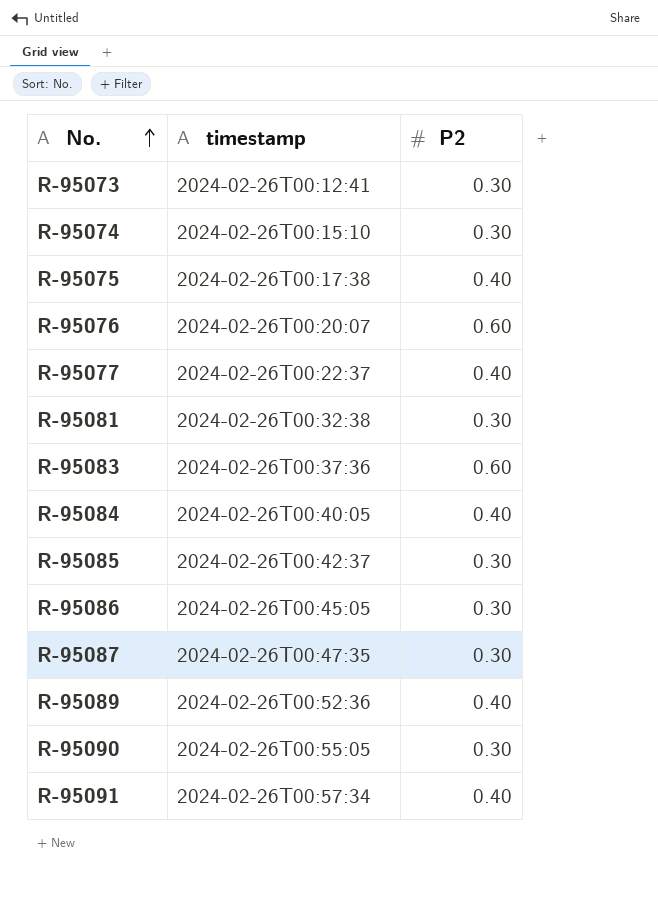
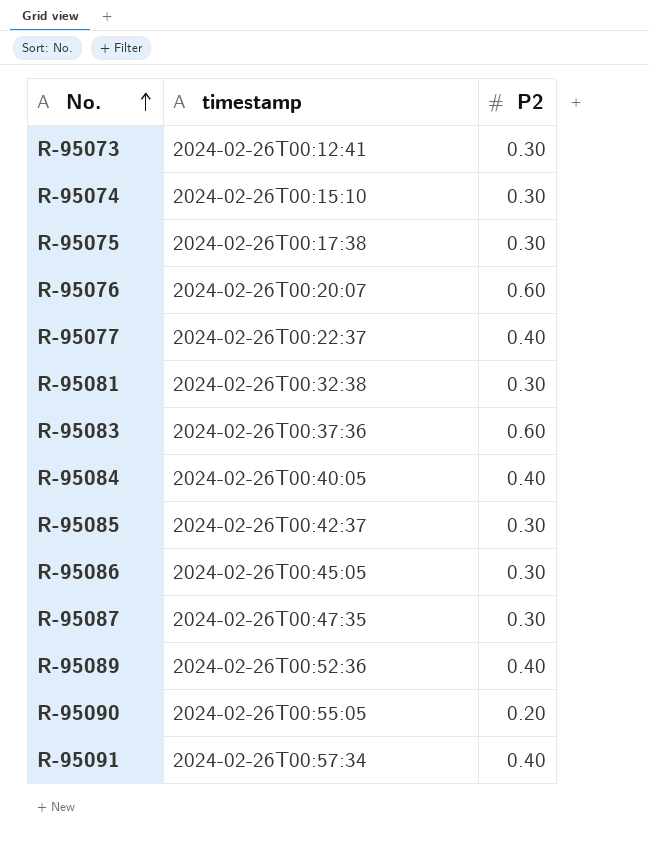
R-95075 | P2: 0.40 -> 0.30
R-95090 | P2: 0.30 -> 0.20

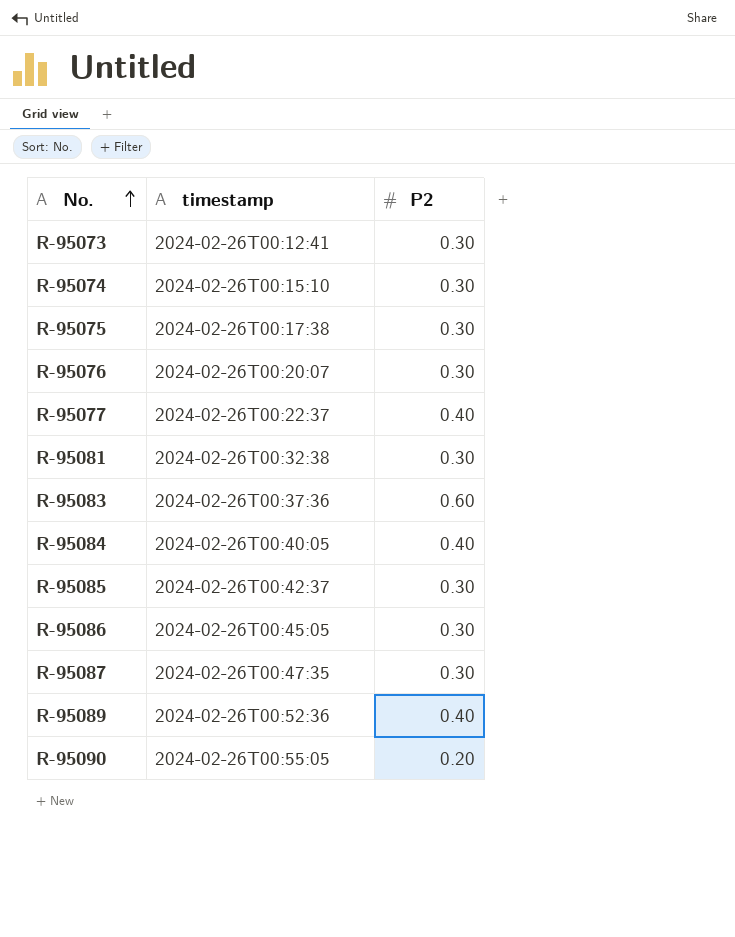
row R-95091: 2024-02-26T00:57:34 | 0.40 -> none
R-95076 | P2: 0.60 -> 0.30

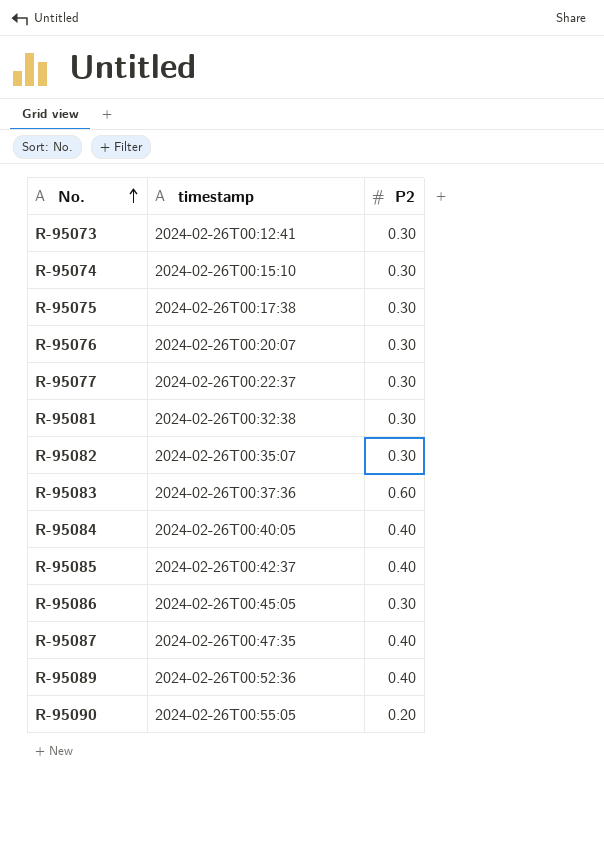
R-95077 | P2: 0.40 -> 0.30
row R-95082: none -> 2024-02-26T00:35:07 | 0.30
R-95085 | P2: 0.30 -> 0.40
R-95087 | P2: 0.30 -> 0.40

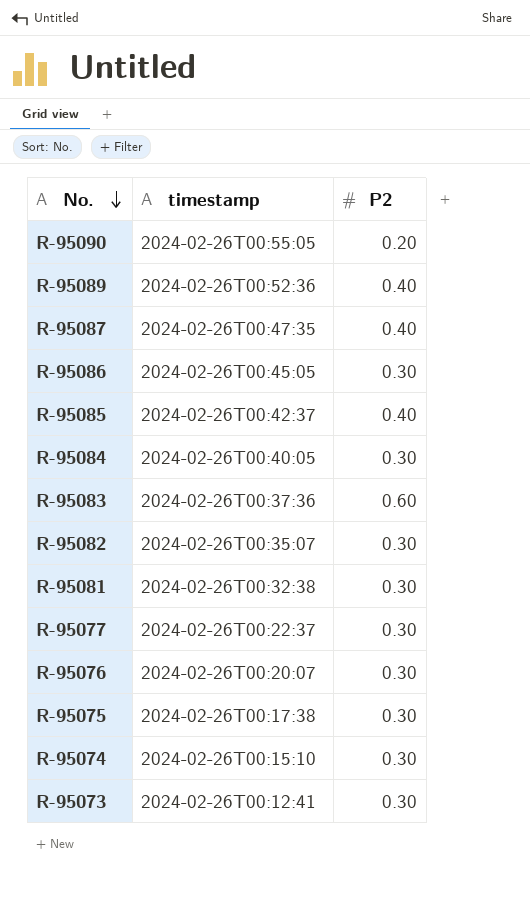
row order: No. ascending -> No. descending
R-95084 | P2: 0.40 -> 0.30

